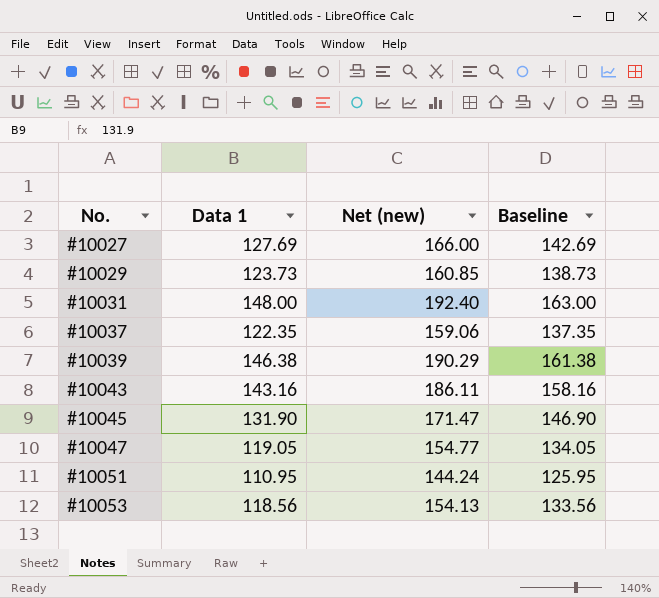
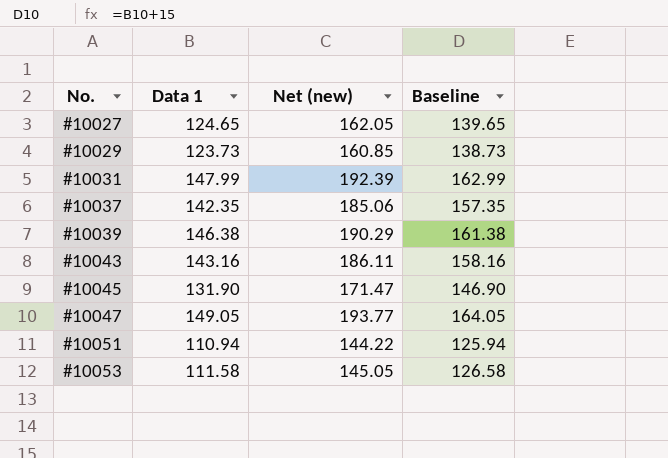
#10027 | Data 1: 127.69 -> 124.65
#10027 | Net (new): 166.00 -> 162.05
#10027 | Baseline: 142.69 -> 139.65
#10031 | Data 1: 148.00 -> 147.99
#10031 | Net (new): 192.40 -> 192.39
#10031 | Baseline: 163.00 -> 162.99
#10037 | Data 1: 122.35 -> 142.35
#10037 | Net (new): 159.06 -> 185.06
#10037 | Baseline: 137.35 -> 157.35
#10047 | Data 1: 119.05 -> 149.05
#10047 | Net (new): 154.77 -> 193.77
#10047 | Baseline: 134.05 -> 164.05
#10051 | Data 1: 110.95 -> 110.94
#10051 | Net (new): 144.24 -> 144.22
#10051 | Baseline: 125.95 -> 125.94
#10053 | Data 1: 118.56 -> 111.58
#10053 | Net (new): 154.13 -> 145.05
#10053 | Baseline: 133.56 -> 126.58

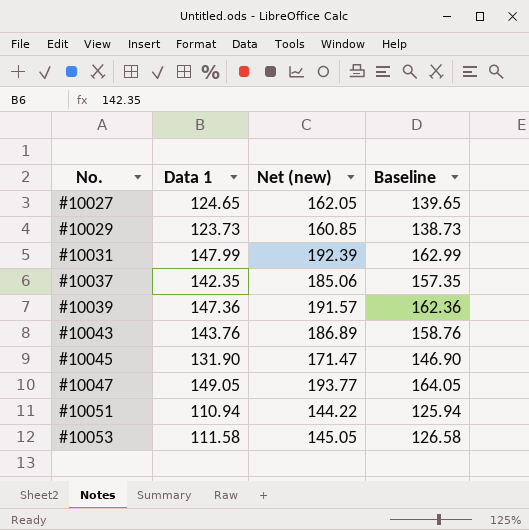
#10039 | Data 1: 146.38 -> 147.36
#10039 | Net (new): 190.29 -> 191.57
#10039 | Baseline: 161.38 -> 162.36
#10043 | Data 1: 143.16 -> 143.76
#10043 | Net (new): 186.11 -> 186.89
#10043 | Baseline: 158.16 -> 158.76

